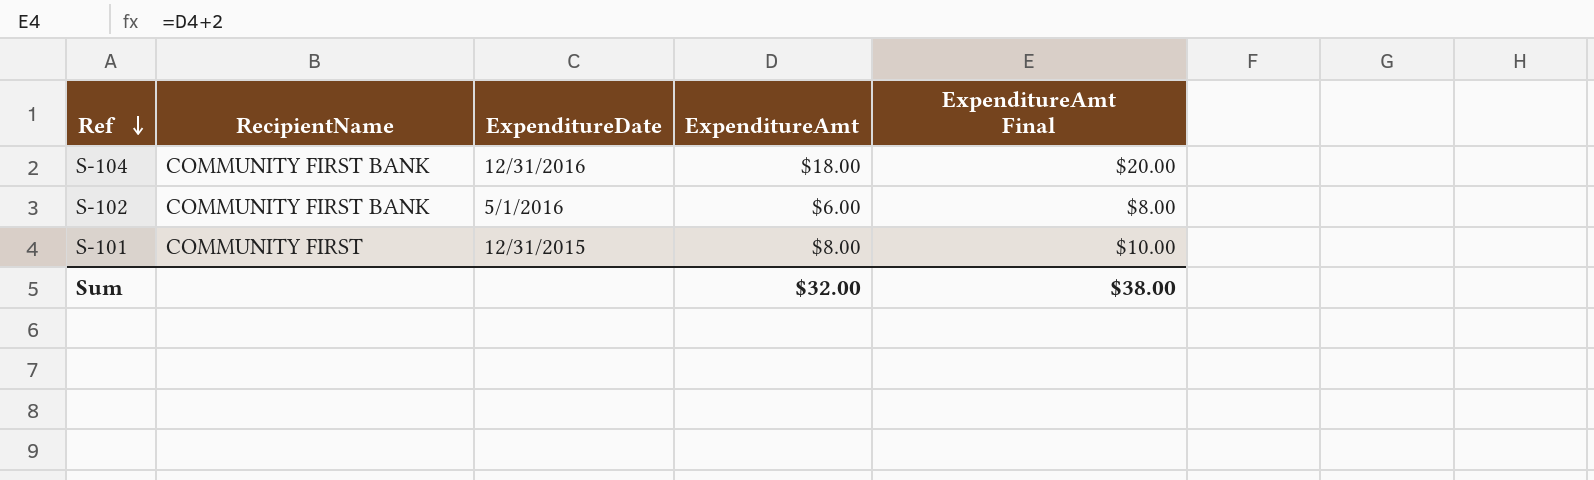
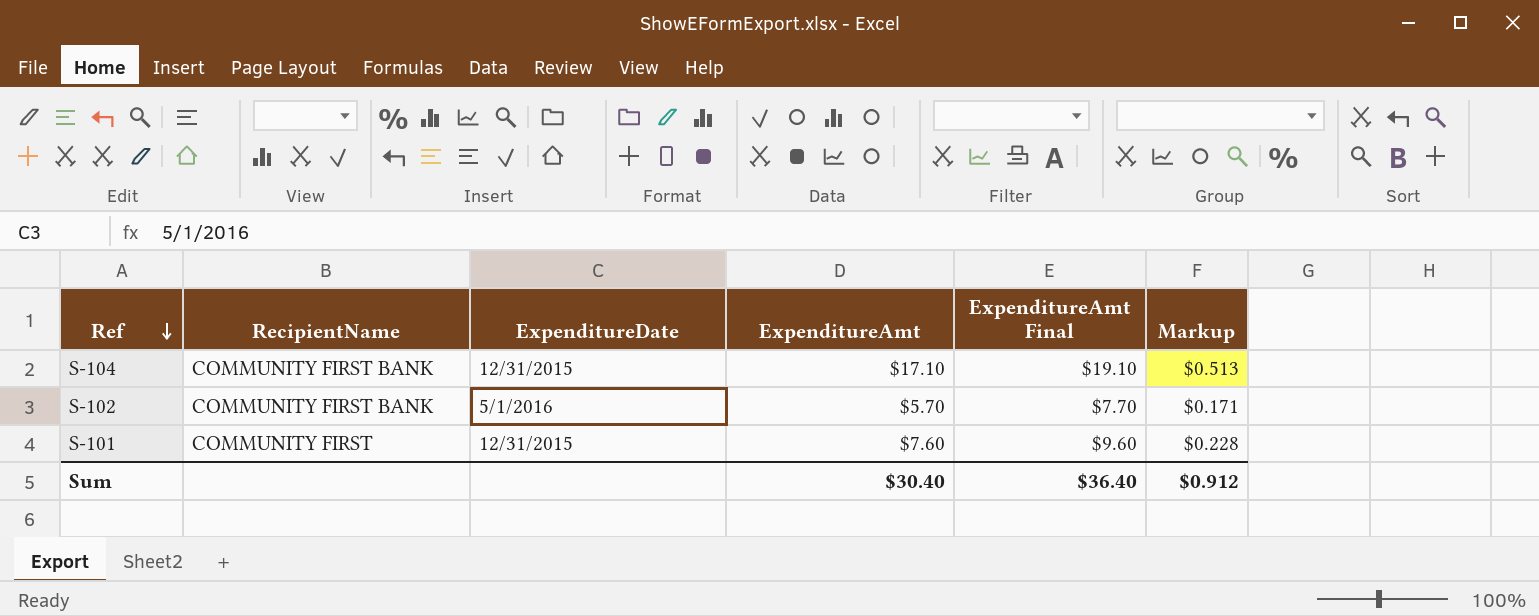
column Markup | formula: none -> [ExpenditureAmt] * 0.03
S-104 | ExpenditureDate: 12/31/2016 -> 12/31/2015
S-104 | ExpenditureAmt: $18.00 -> $17.10
S-104 | ExpenditureAmt Final: $20.00 -> $19.10
S-102 | ExpenditureAmt: $6.00 -> $5.70
S-102 | ExpenditureAmt Final: $8.00 -> $7.70
S-101 | ExpenditureAmt: $8.00 -> $7.60
S-101 | ExpenditureAmt Final: $10.00 -> $9.60
Sum | ExpenditureAmt: $32.00 -> $30.40
Sum | ExpenditureAmt Final: $38.00 -> $36.40

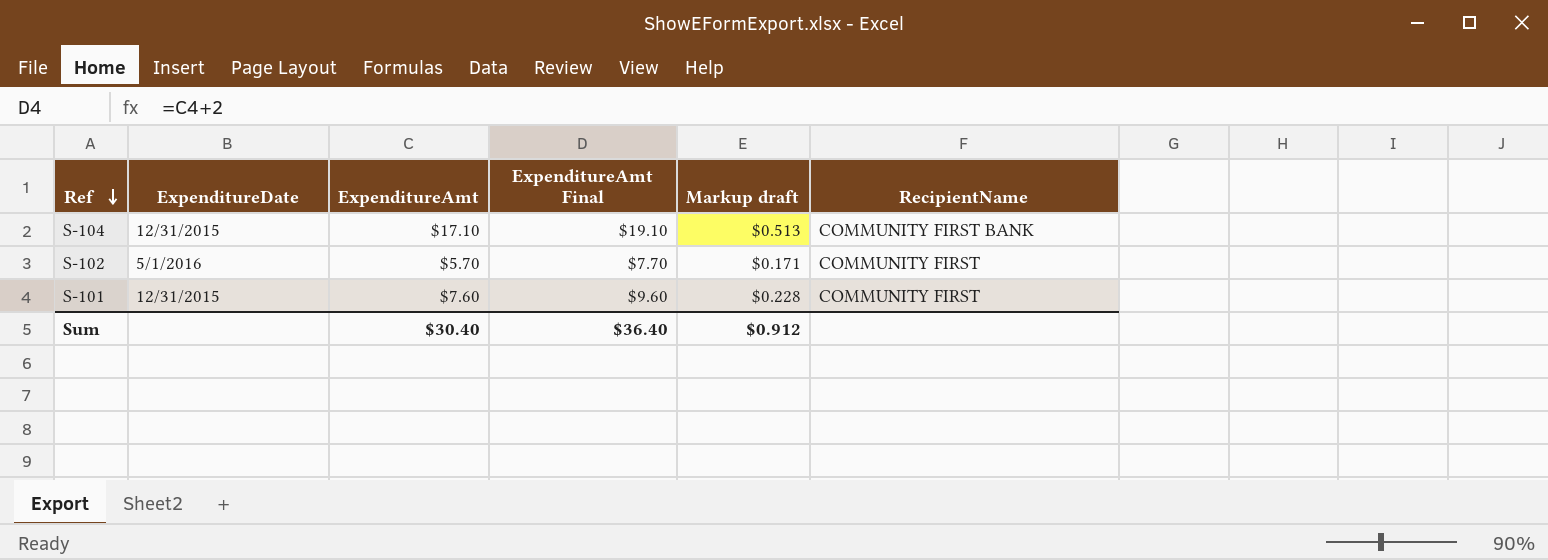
column name: Markup -> Markup draft
column RecipientName | position: 2 -> 6
S-102 | RecipientName: COMMUNITY FIRST BANK -> COMMUNITY FIRST

